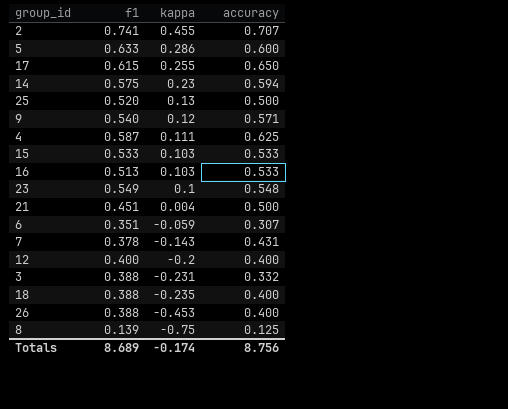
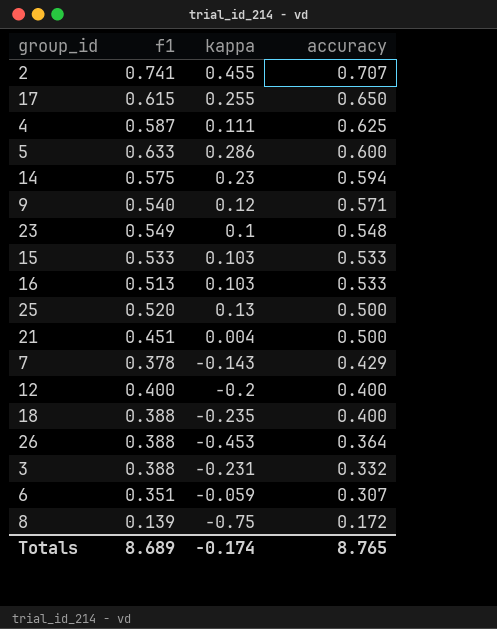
row order: kappa descending -> accuracy descending
7 | accuracy: 0.431 -> 0.429
26 | accuracy: 0.400 -> 0.364
8 | accuracy: 0.125 -> 0.172
Totals | accuracy: 8.756 -> 8.765

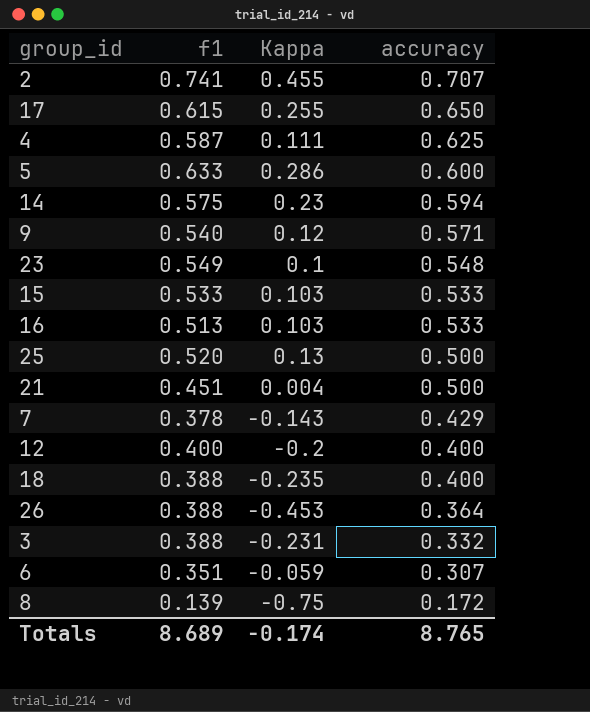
column name: kappa -> Kappa

